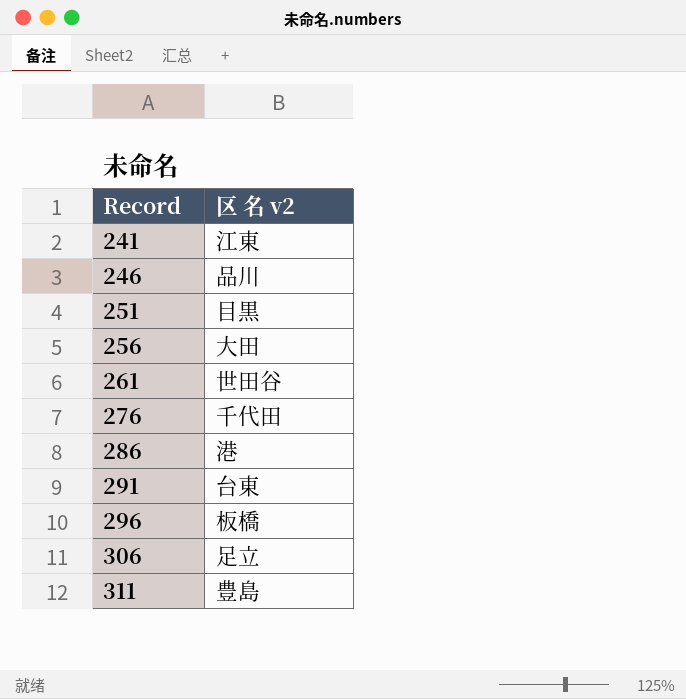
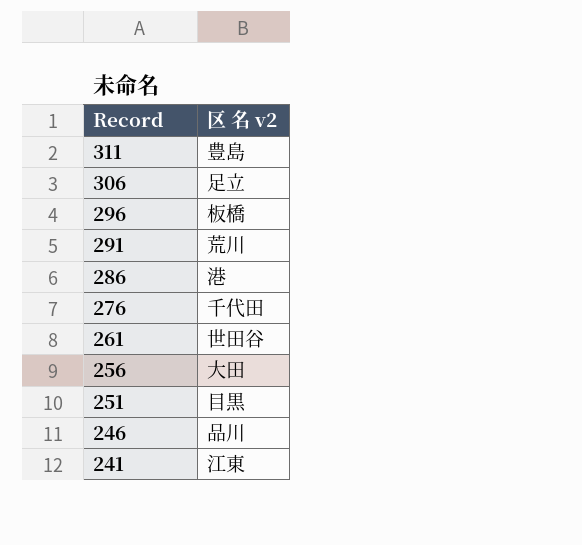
row order: Record ascending -> Record descending
291 | 区 名 v2: 台東 -> 荒川

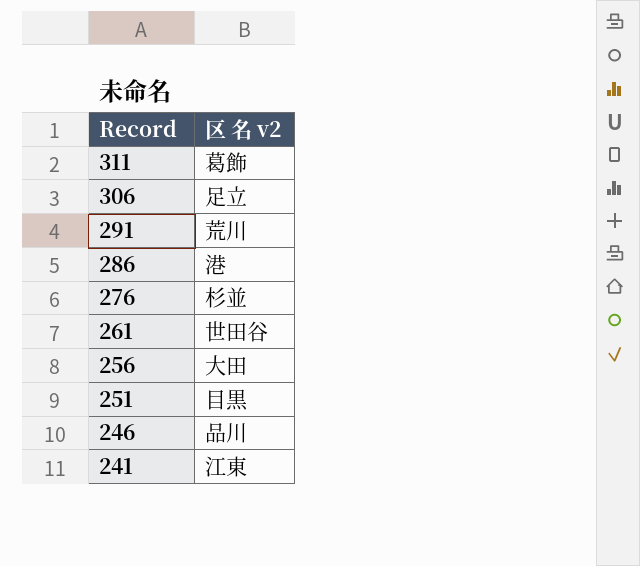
row 296: 板橋 -> none
311 | 区 名 v2: 豊島 -> 葛飾
276 | 区 名 v2: 千代田 -> 杉並

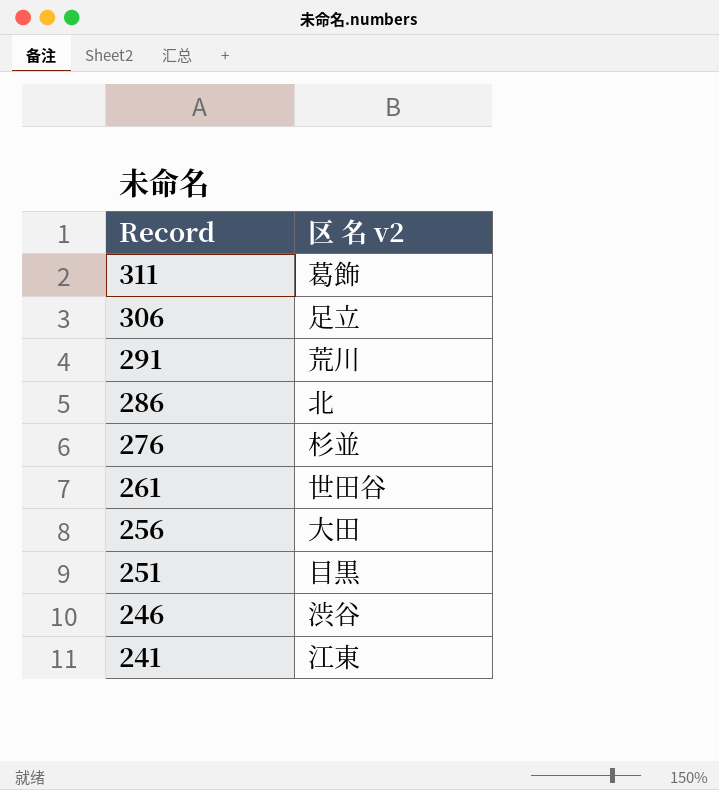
286 | 区 名 v2: 港 -> 北
246 | 区 名 v2: 品川 -> 渋谷

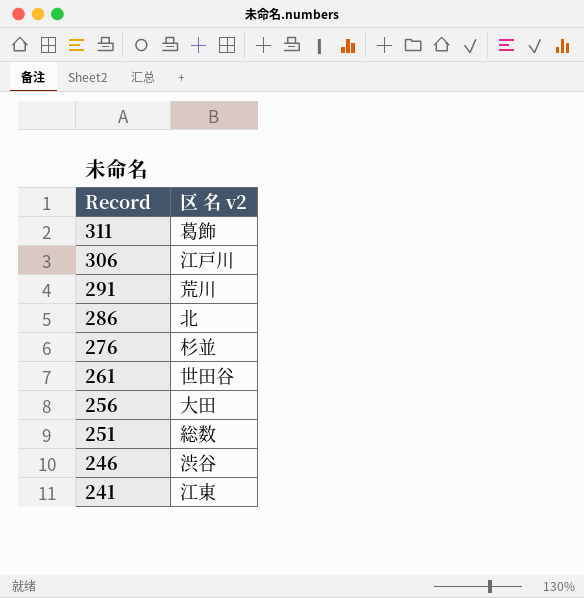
306 | 区 名 v2: 足立 -> 江戸川
251 | 区 名 v2: 目黒 -> 総数

